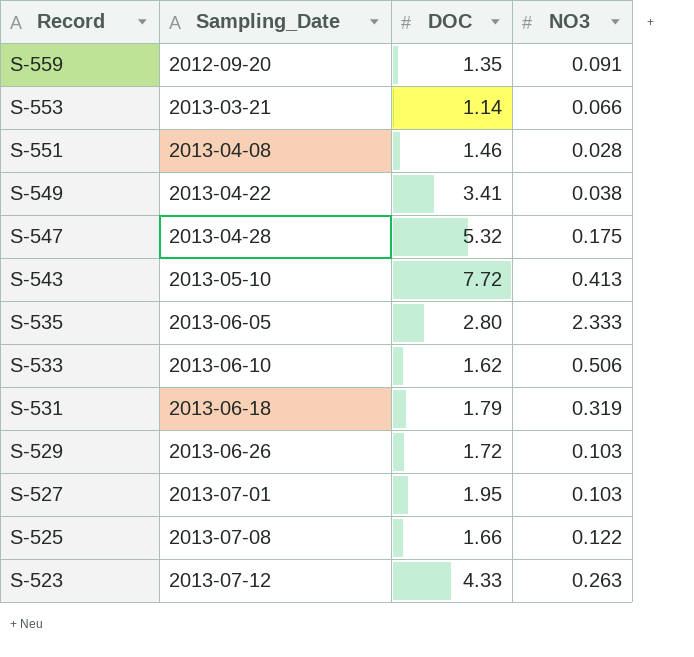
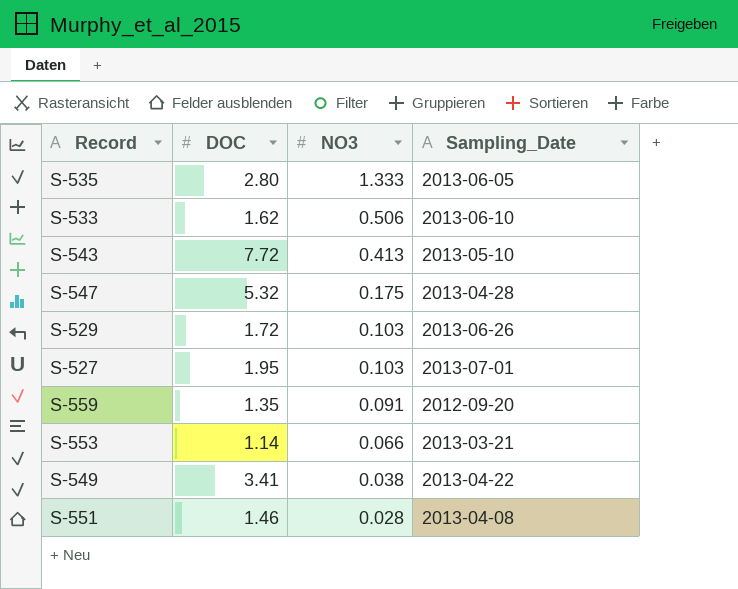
row order: Record descending -> NO3 descending
column Sampling_Date | position: 2 -> 4
row S-531: 2013-06-18 | 1.79 | 0.319 -> none
row S-525: 2013-07-08 | 1.66 | 0.122 -> none
row S-523: 2013-07-12 | 4.33 | 0.263 -> none
S-535 | NO3: 2.333 -> 1.333

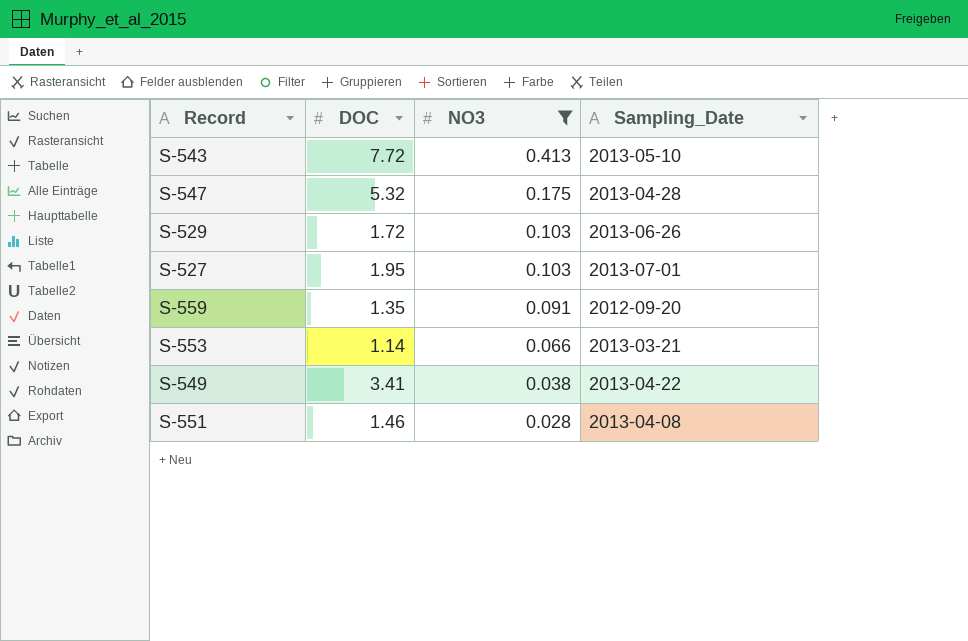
filter: none -> NO3 <= 0.413

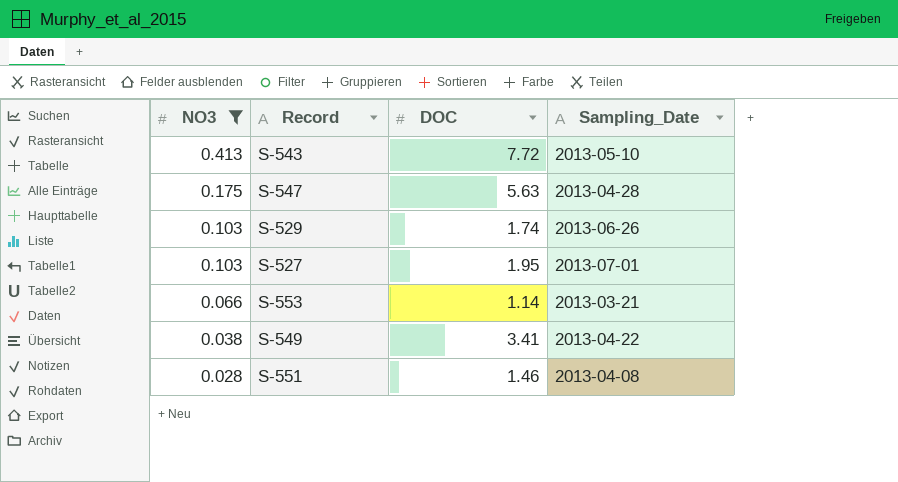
column NO3 | position: 3 -> 1
row S-559: 1.35 | 0.091 | 2012-09-20 -> none
S-547 | DOC: 5.32 -> 5.63
S-529 | DOC: 1.72 -> 1.74

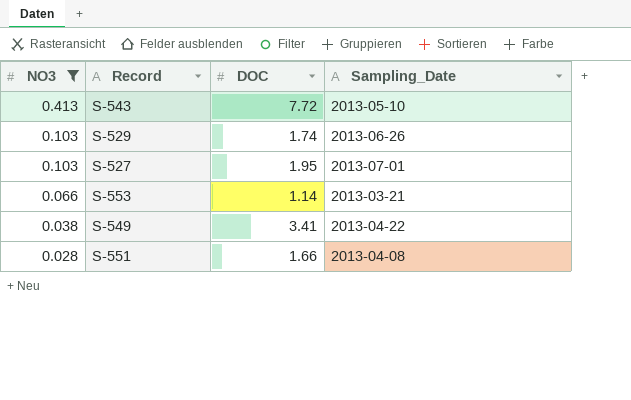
row S-547: 0.175 | 5.63 | 2013-04-28 -> none
S-551 | DOC: 1.46 -> 1.66

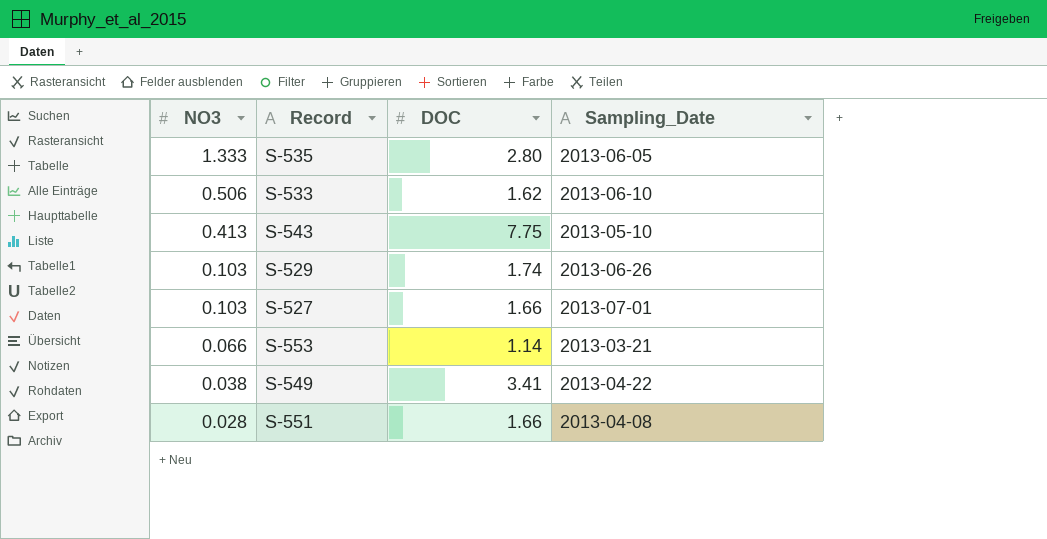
filter: NO3 <= 0.413 -> none
S-543 | DOC: 7.72 -> 7.75
S-527 | DOC: 1.95 -> 1.66

